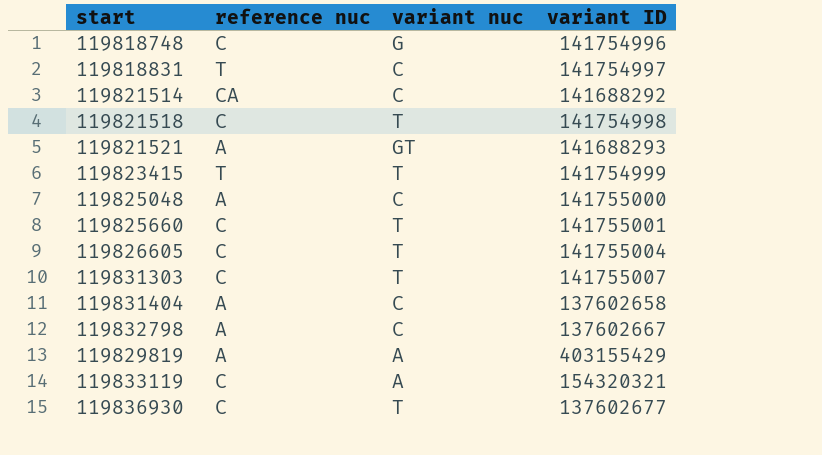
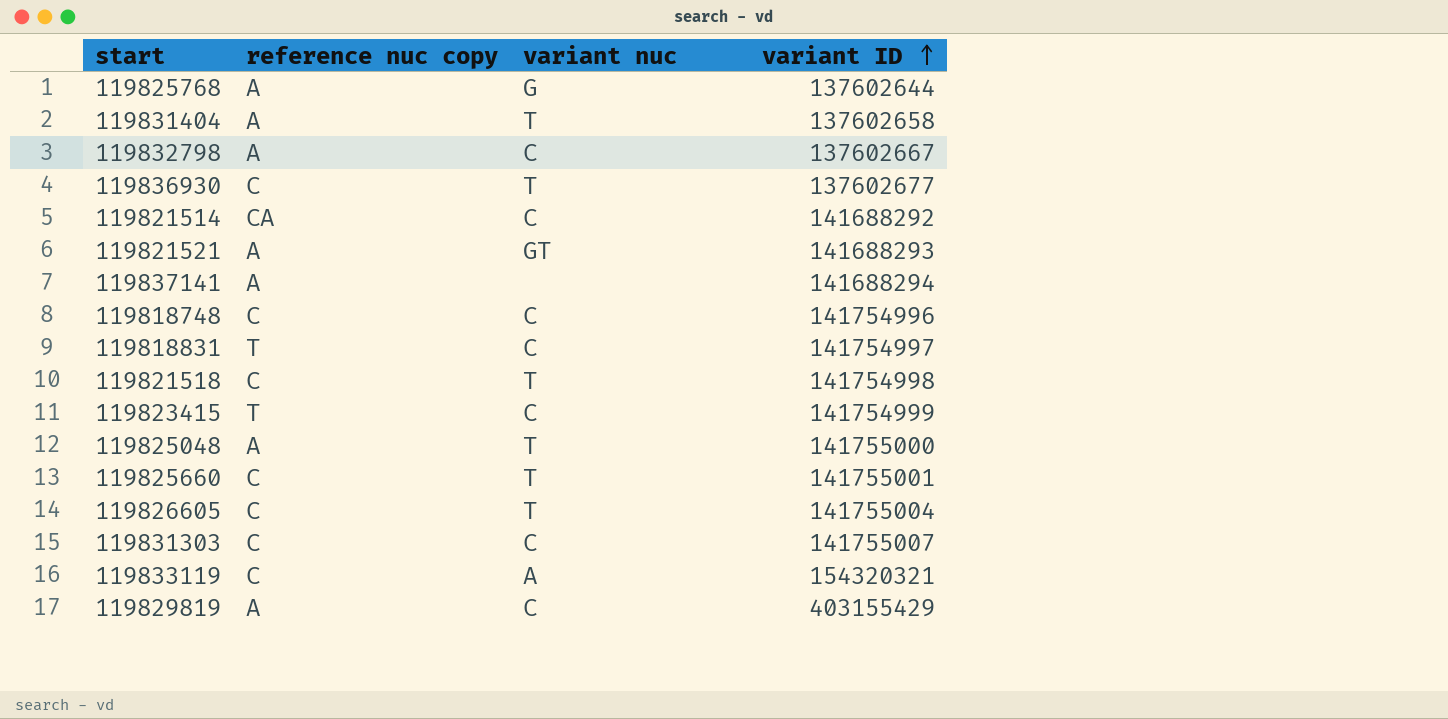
row order: none -> variant ID ascending
column name: reference nuc -> reference nuc copy
row 119825768: none -> A | G | 137602644
119831404 | variant nuc: C -> T
row 119837141: none -> A | none | 141688294
119818748 | variant nuc: G -> C
119823415 | variant nuc: T -> C
119825048 | variant nuc: C -> T
119831303 | variant nuc: T -> C
119829819 | variant nuc: A -> C

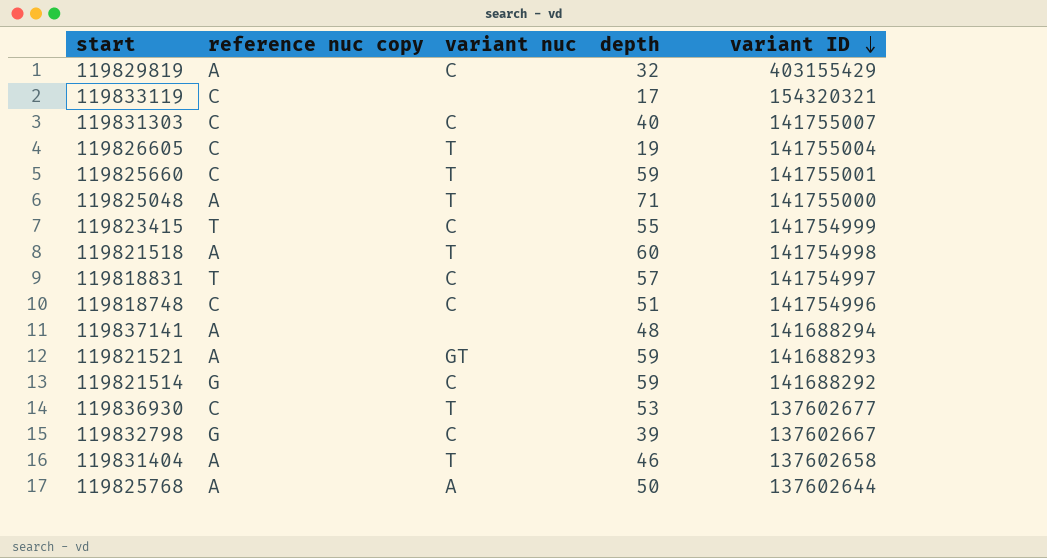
row order: variant ID ascending -> variant ID descending
column depth | position: none -> 4
119833119 | variant nuc: A -> none
119821518 | reference nuc copy: C -> A
119821514 | reference nuc copy: CA -> G
119832798 | reference nuc copy: A -> G
119825768 | variant nuc: G -> A

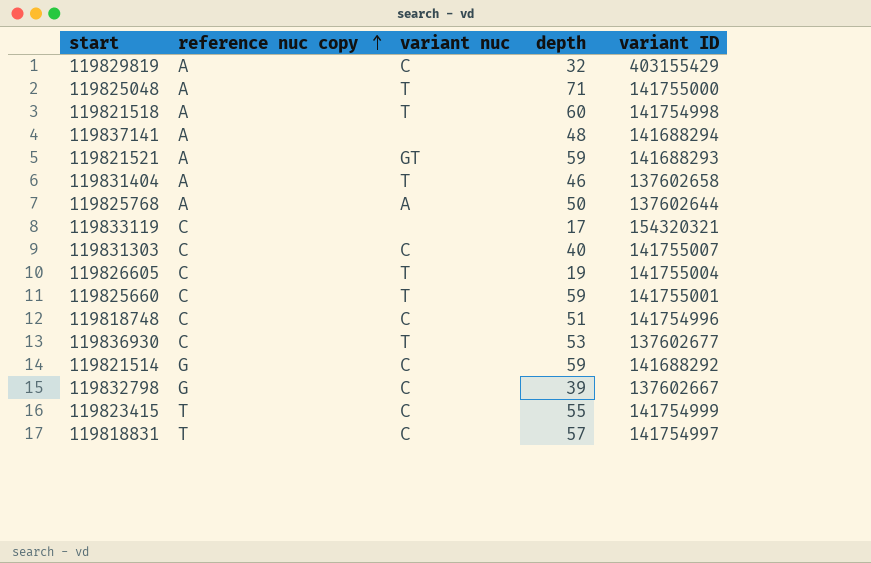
row order: variant ID descending -> reference nuc copy ascending

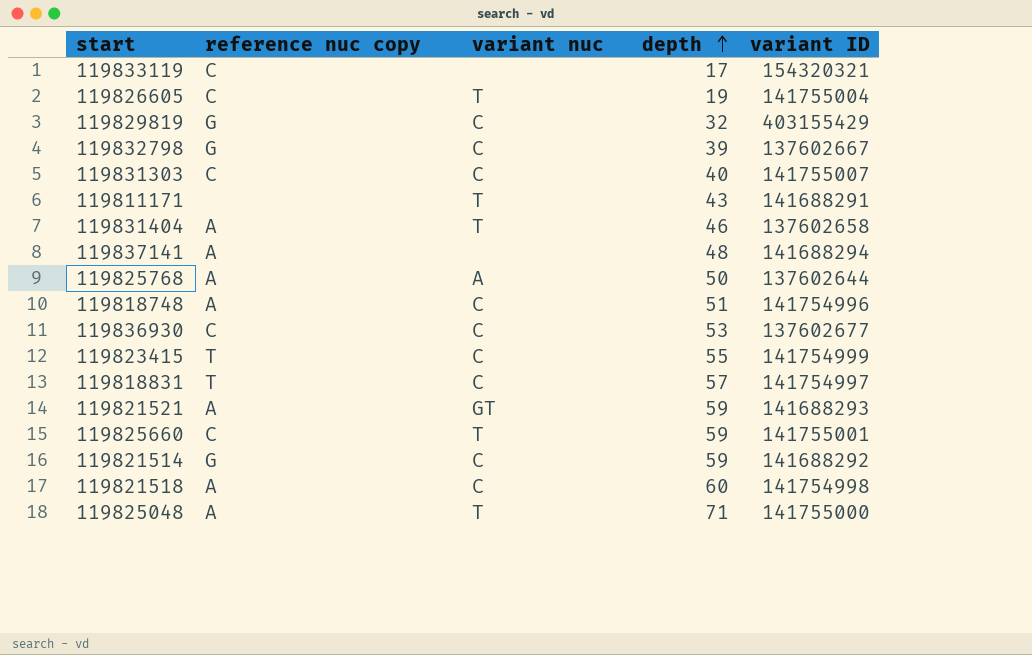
row order: reference nuc copy ascending -> depth ascending
119829819 | reference nuc copy: A -> G
row 119811171: none -> none | T | 43 | 141688291
119818748 | reference nuc copy: C -> A
119836930 | variant nuc: T -> C
119821518 | variant nuc: T -> C

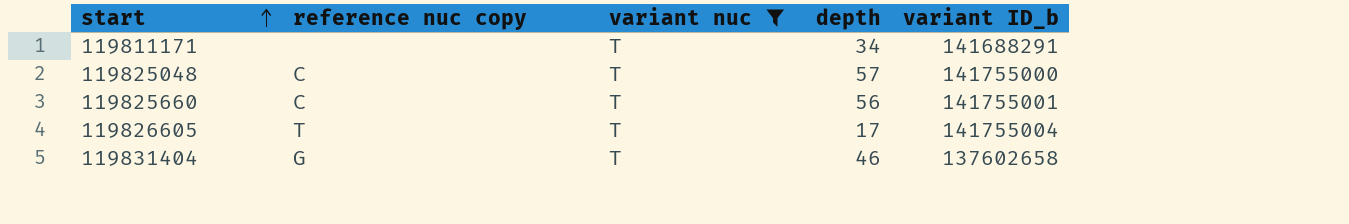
filter: none -> variant nuc = T
row order: depth ascending -> start ascending
column name: variant ID -> variant ID_b
119811171 | depth: 43 -> 34
119825048 | reference nuc copy: A -> C
119825048 | depth: 71 -> 57
119825660 | depth: 59 -> 56
119826605 | reference nuc copy: C -> T
119826605 | depth: 19 -> 17
119831404 | reference nuc copy: A -> G

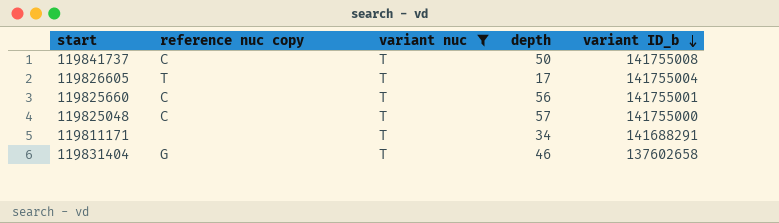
row order: start ascending -> variant ID_b descending
row 119841737: none -> C | T | 50 | 141755008

